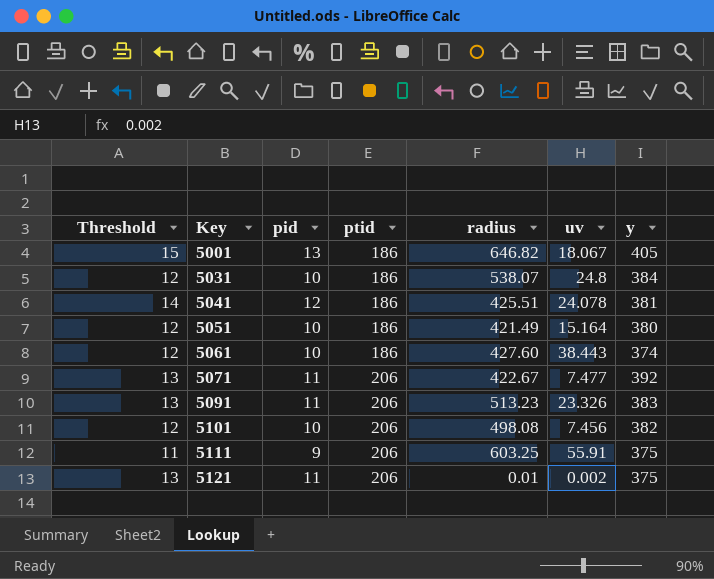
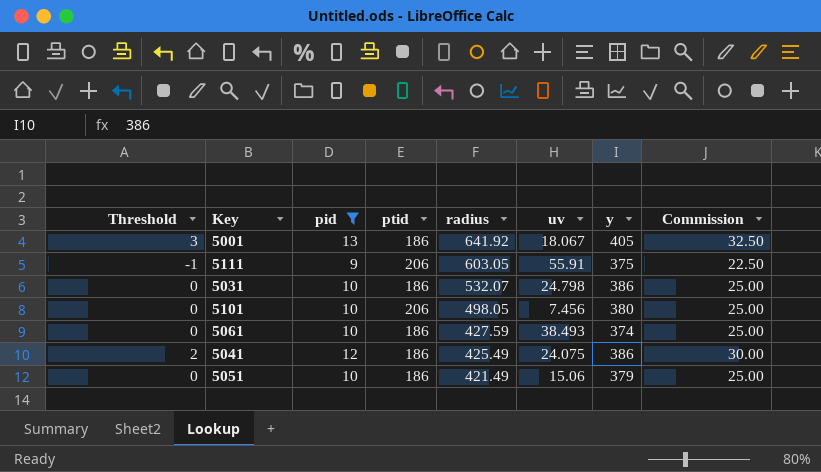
filter: none -> pid != 11
row order: Key ascending -> radius descending
column Threshold | formula: [pid] + 2 -> [pid] - 10
column Commission | formula: none -> [pid] * 2.5
5001 | radius: 646.82 -> 641.92
5111 | radius: 603.25 -> 603.05
5031 | radius: 538.07 -> 532.07
5031 | uv: 24.8 -> 24.798
5031 | y: 384 -> 386
5101 | radius: 498.08 -> 498.05
5101 | y: 382 -> 380
5061 | radius: 427.60 -> 427.59
5061 | uv: 38.443 -> 38.493
5041 | radius: 425.51 -> 425.49
5041 | uv: 24.078 -> 24.075
5041 | y: 381 -> 386
5051 | uv: 15.164 -> 15.06
5051 | y: 380 -> 379

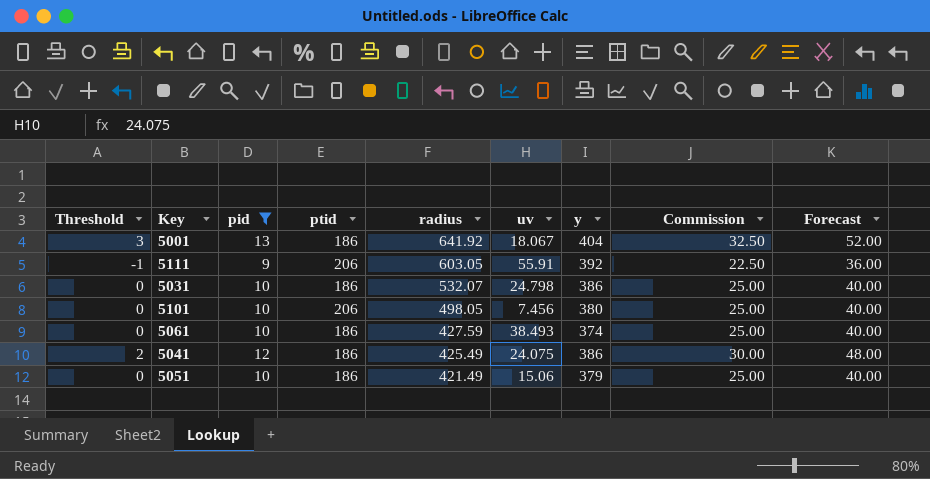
column Forecast | formula: none -> [pid] * 4
5001 | y: 405 -> 404
5111 | y: 375 -> 392

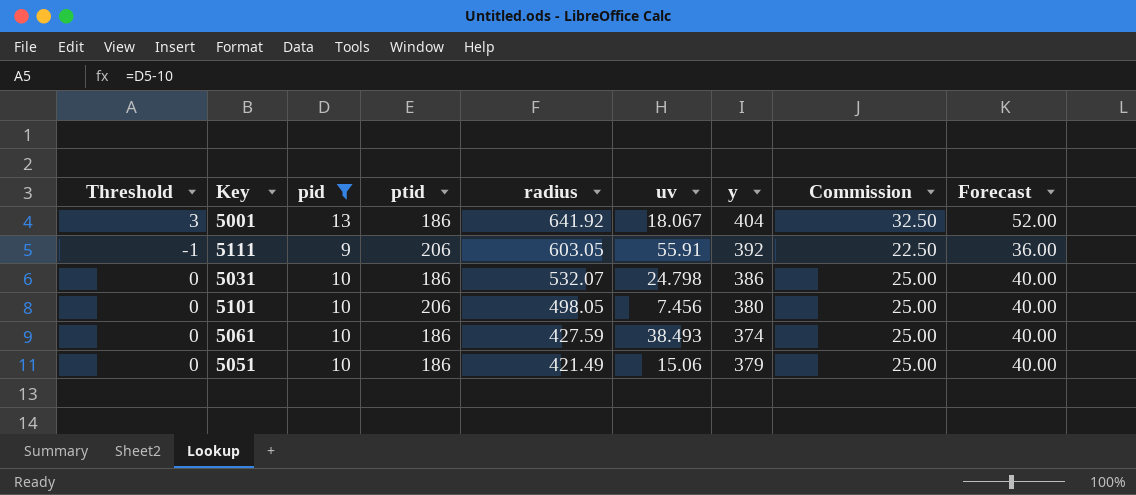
row 5041: 2 | 12 | 186 | 425.49 | 24.075 | 386 | 30.00 | 48.00 -> none

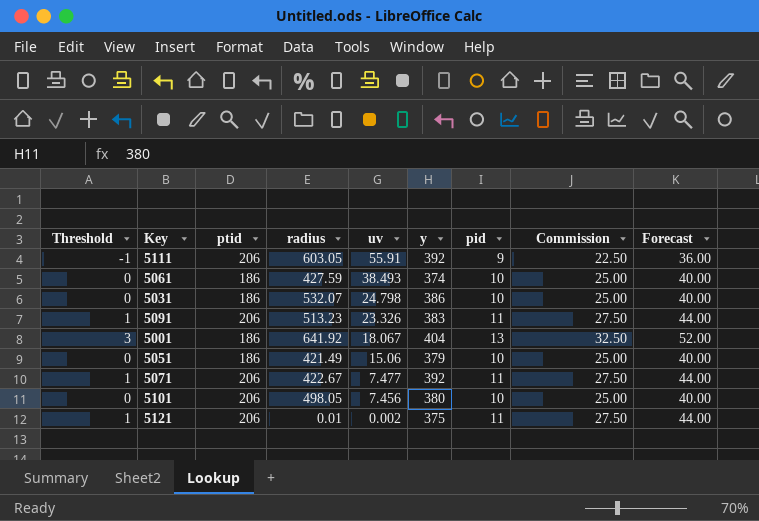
filter: pid != 11 -> none
row order: radius descending -> uv descending
column pid | position: 3 -> 7

